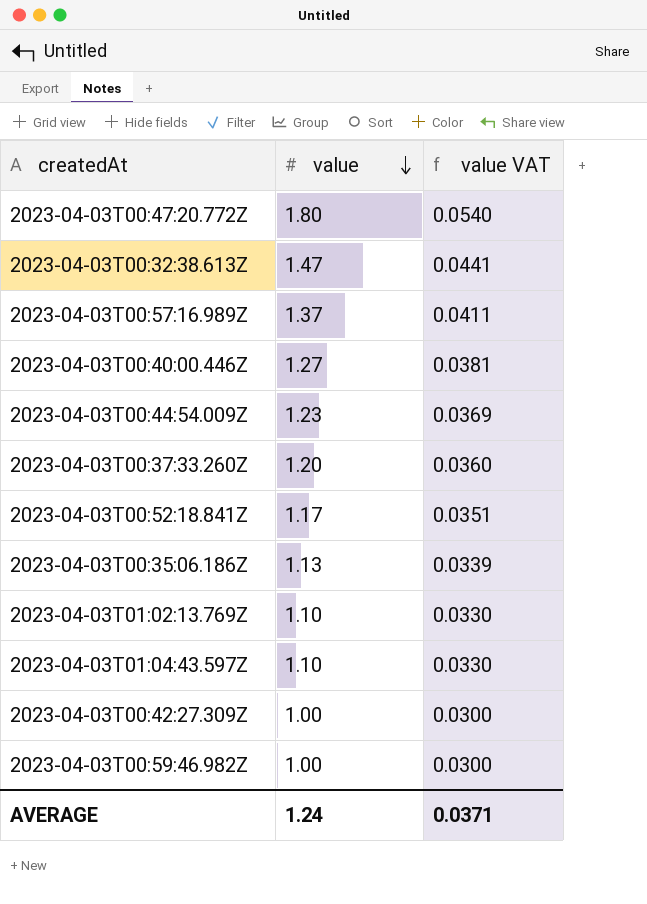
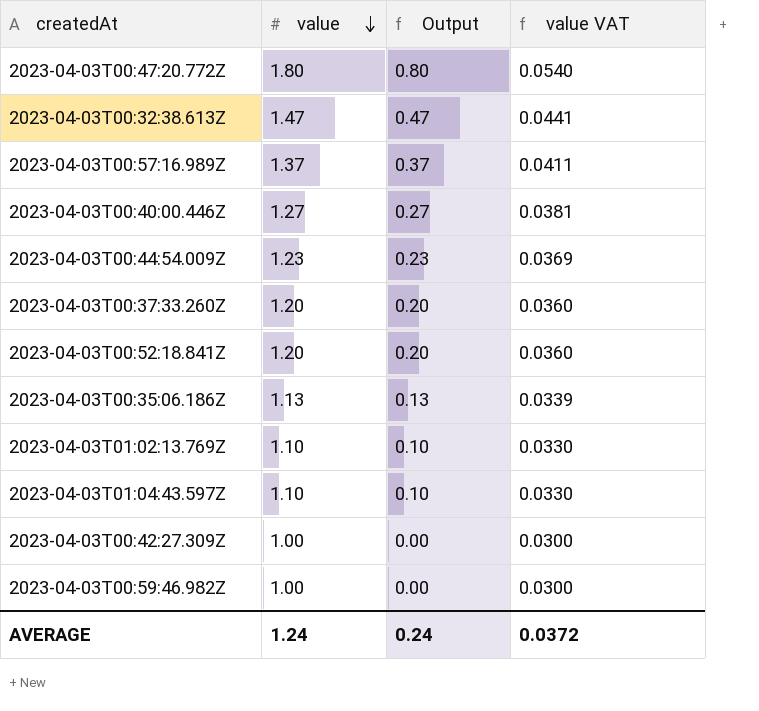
column Output | formula: none -> [value] - 1
2023-04-03T00:52:18.841Z | value: 1.17 -> 1.20
2023-04-03T00:52:18.841Z | value VAT: 0.0351 -> 0.0360
AVERAGE | value VAT: 0.0371 -> 0.0372

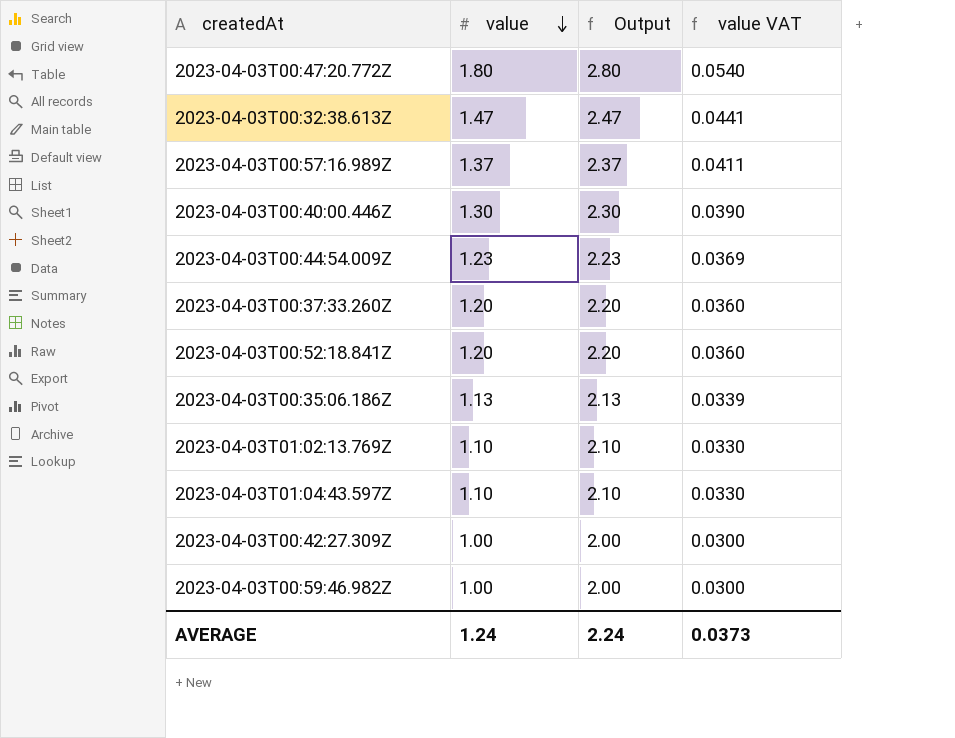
column Output | formula: [value] - 1 -> [value] + 1
2023-04-03T00:40:00.446Z | value: 1.27 -> 1.30
2023-04-03T00:40:00.446Z | value VAT: 0.0381 -> 0.0390
AVERAGE | Output: 0.24 -> 2.24
AVERAGE | value VAT: 0.0372 -> 0.0373

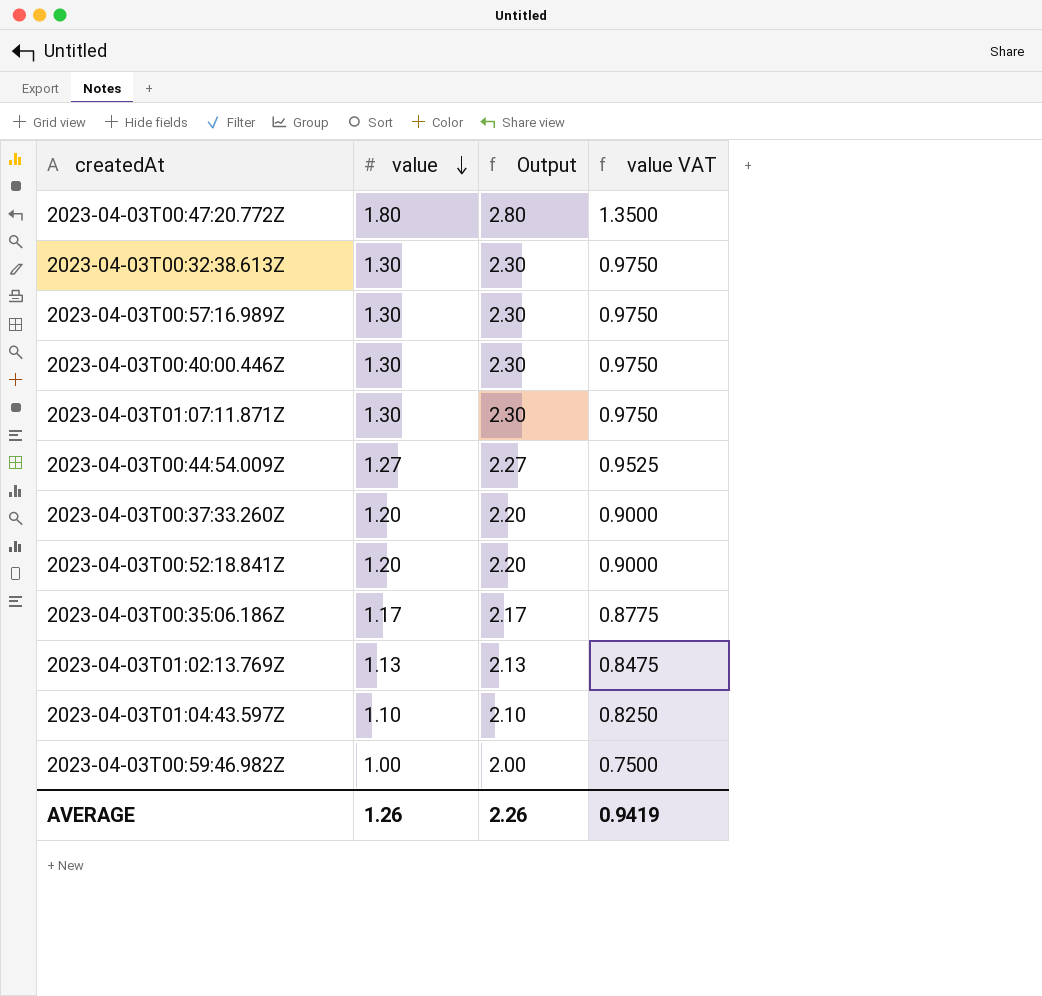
column value VAT | formula: [value] * 0.03 -> [value] * 0.75
row 2023-04-03T00:42:27.309Z: 1.00 | 2.00 | 0.0300 -> none
2023-04-03T00:32:38.613Z | value: 1.47 -> 1.30
2023-04-03T00:32:38.613Z | Output: 2.47 -> 2.30
2023-04-03T00:57:16.989Z | value: 1.37 -> 1.30
2023-04-03T00:57:16.989Z | Output: 2.37 -> 2.30
row 2023-04-03T01:07:11.871Z: none -> 1.30 | 2.30 | 0.9750
2023-04-03T00:44:54.009Z | value: 1.23 -> 1.27
2023-04-03T00:44:54.009Z | Output: 2.23 -> 2.27
2023-04-03T00:35:06.186Z | value: 1.13 -> 1.17
2023-04-03T00:35:06.186Z | Output: 2.13 -> 2.17
2023-04-03T01:02:13.769Z | value: 1.10 -> 1.13
2023-04-03T01:02:13.769Z | Output: 2.10 -> 2.13
AVERAGE | value: 1.24 -> 1.26
AVERAGE | Output: 2.24 -> 2.26
AVERAGE | value VAT: 0.0373 -> 0.9419

